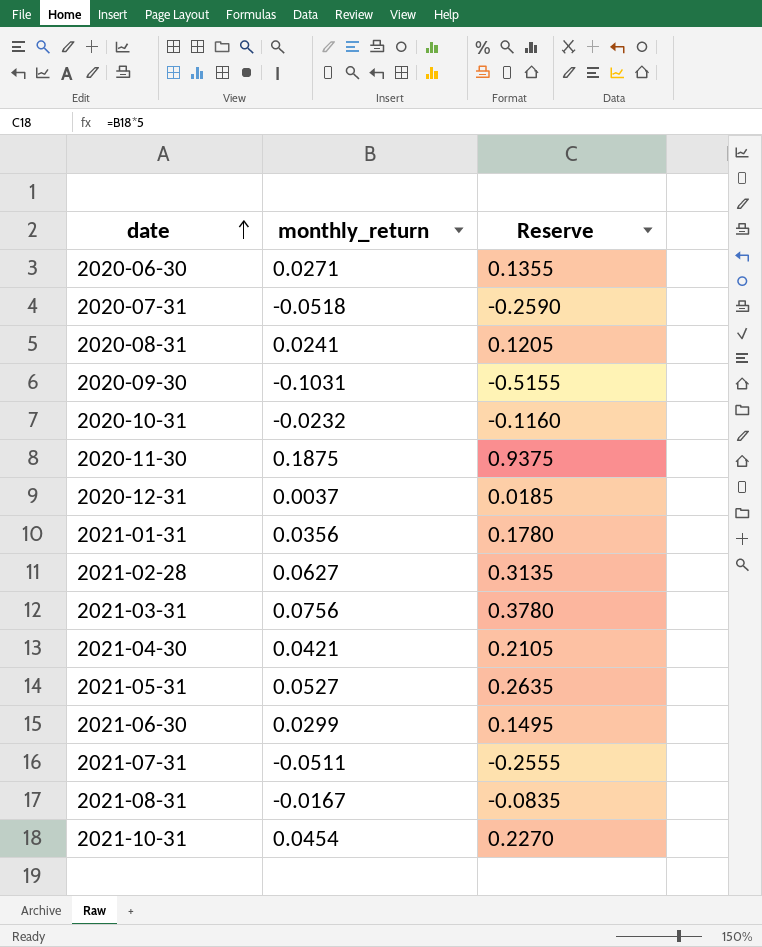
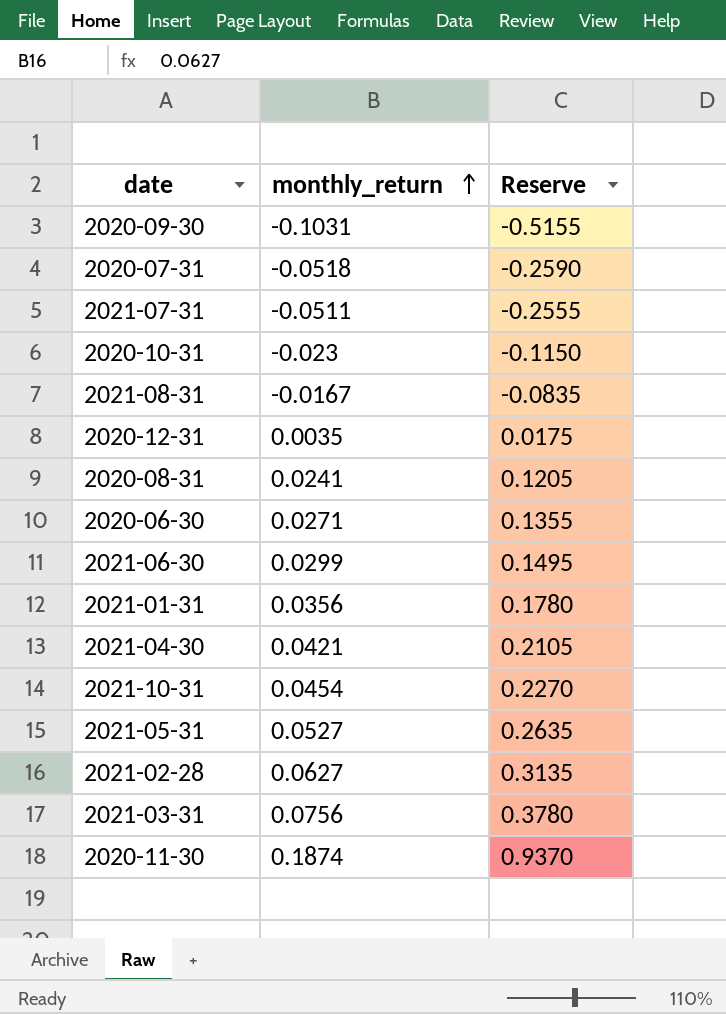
row order: date ascending -> monthly_return ascending
2020-10-31 | monthly_return: -0.0232 -> -0.023
2020-10-31 | Reserve: -0.1160 -> -0.1150
2020-12-31 | monthly_return: 0.0037 -> 0.0035
2020-12-31 | Reserve: 0.0185 -> 0.0175
2020-11-30 | monthly_return: 0.1875 -> 0.1874
2020-11-30 | Reserve: 0.9375 -> 0.9370

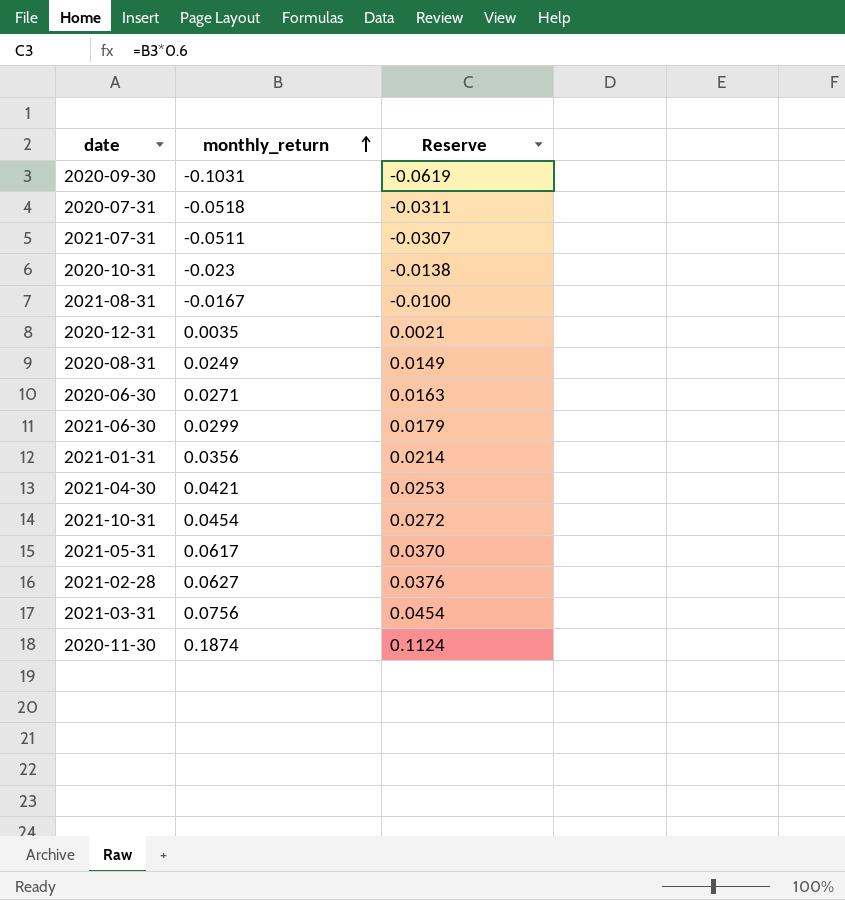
column Reserve | formula: [monthly_return] * 5 -> [monthly_return] * 0.6
2020-08-31 | monthly_return: 0.0241 -> 0.0249
2021-05-31 | monthly_return: 0.0527 -> 0.0617

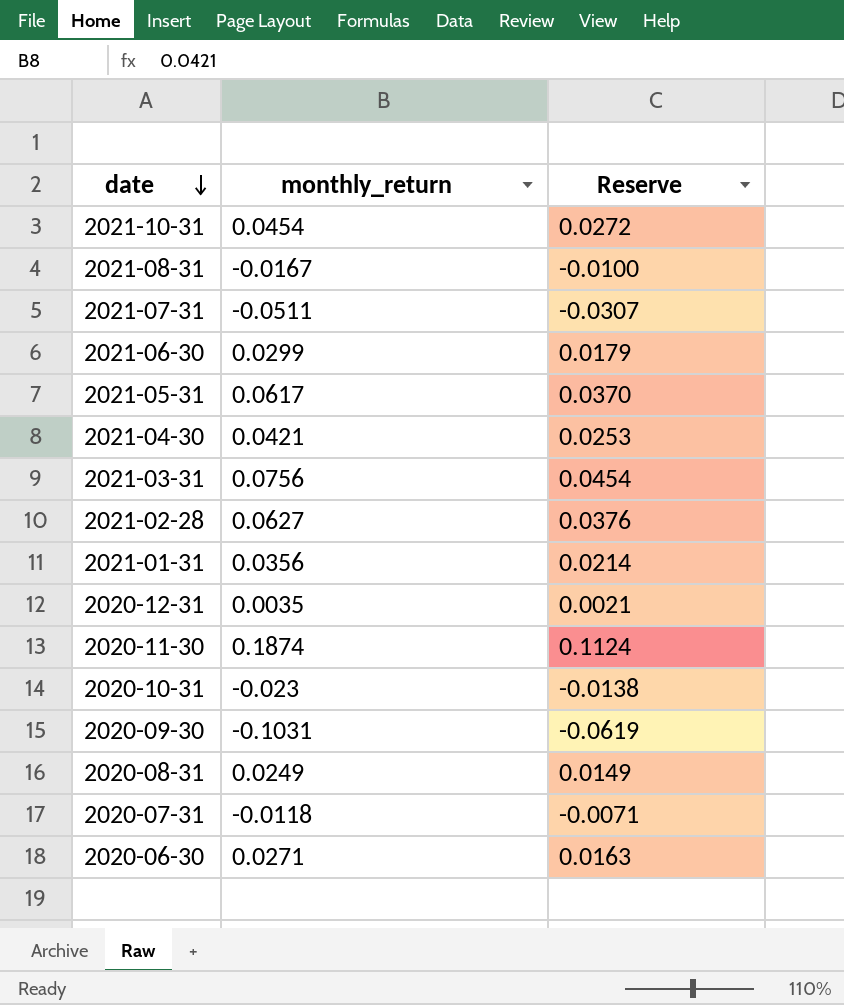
row order: monthly_return ascending -> date descending
2020-07-31 | monthly_return: -0.0518 -> -0.0118
2020-07-31 | Reserve: -0.0311 -> -0.0071

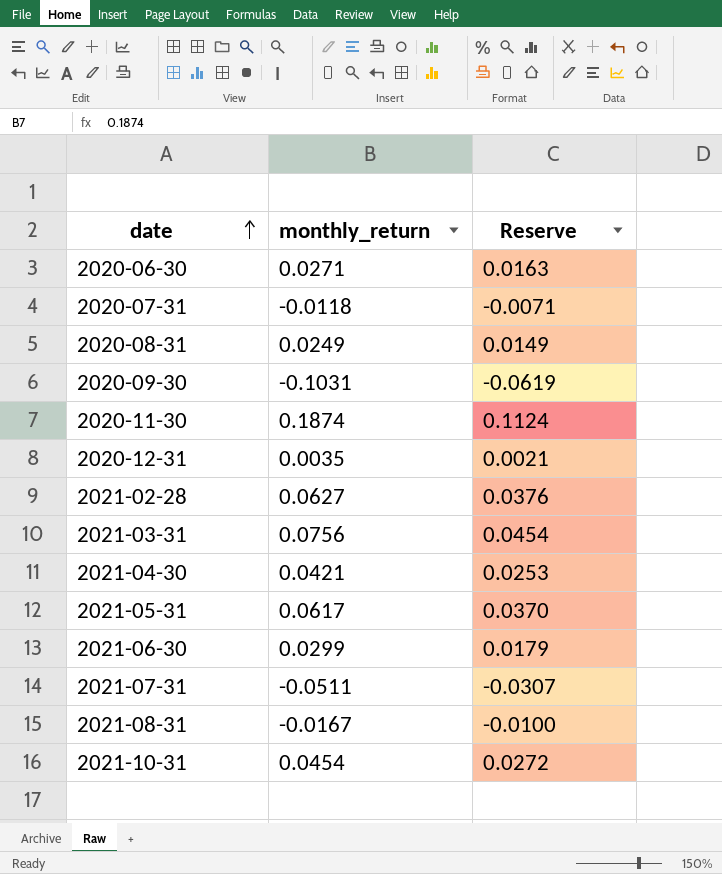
row order: date descending -> date ascending
row 2021-01-31: 0.0356 | 0.0214 -> none
row 2020-10-31: -0.023 | -0.0138 -> none

